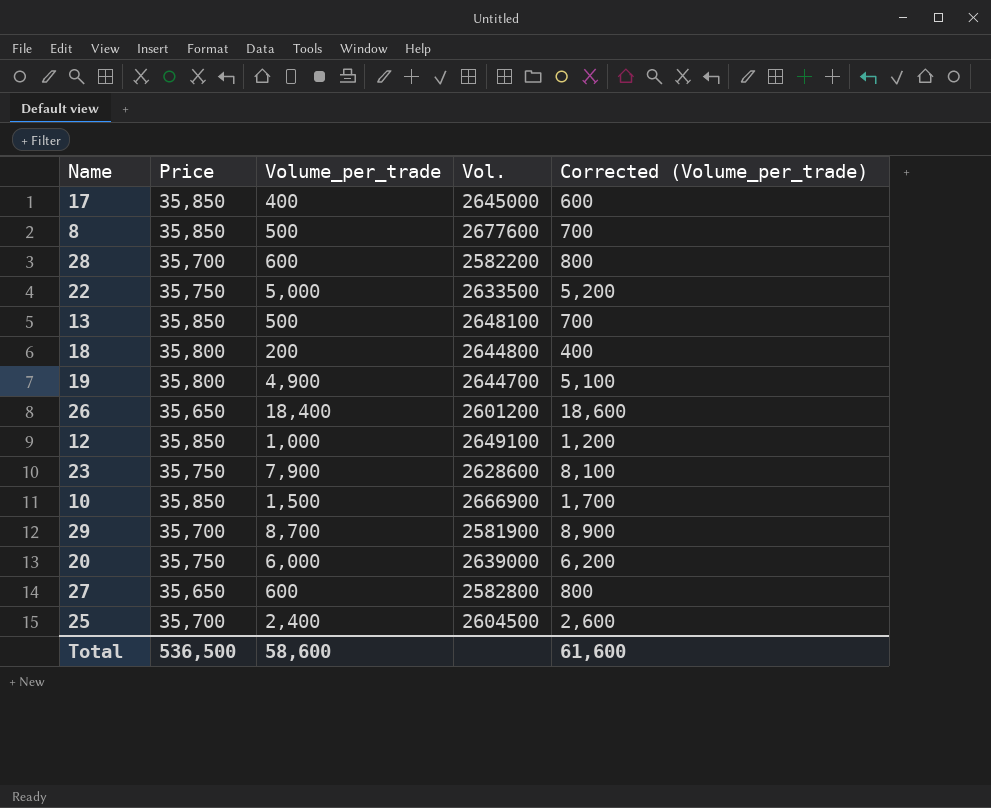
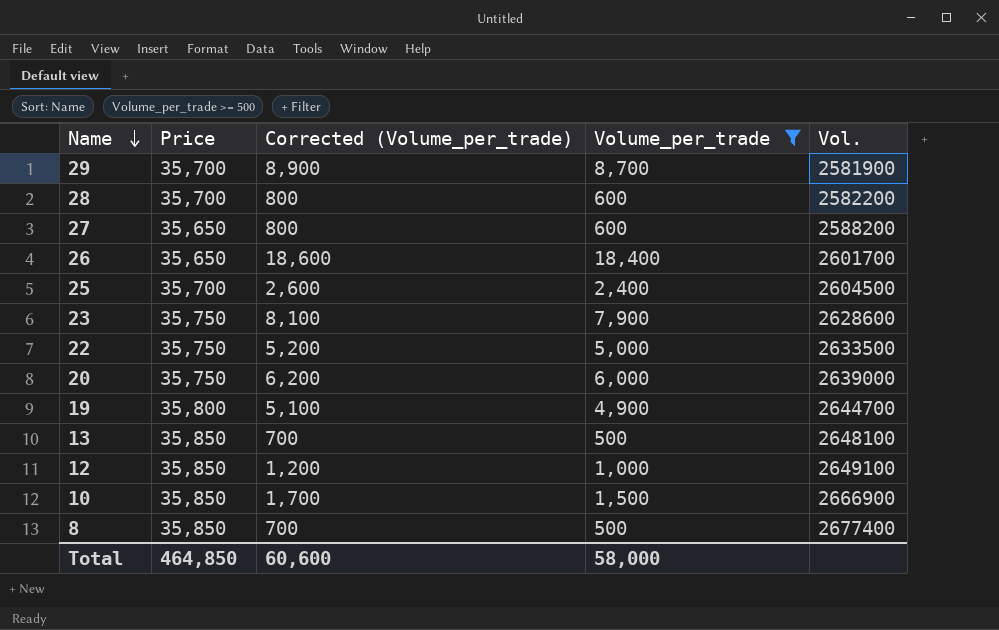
filter: none -> Volume_per_trade >= 500
row order: none -> Name descending
column Corrected (Volume_per_trade) | position: 5 -> 3
27 | Vol.: 2582800 -> 2588200
26 | Vol.: 2601200 -> 2601700
8 | Vol.: 2677600 -> 2677400
Total | Price: 536,500 -> 464,850
Total | Corrected (Volume_per_trade): 61,600 -> 60,600
Total | Volume_per_trade: 58,600 -> 58,000

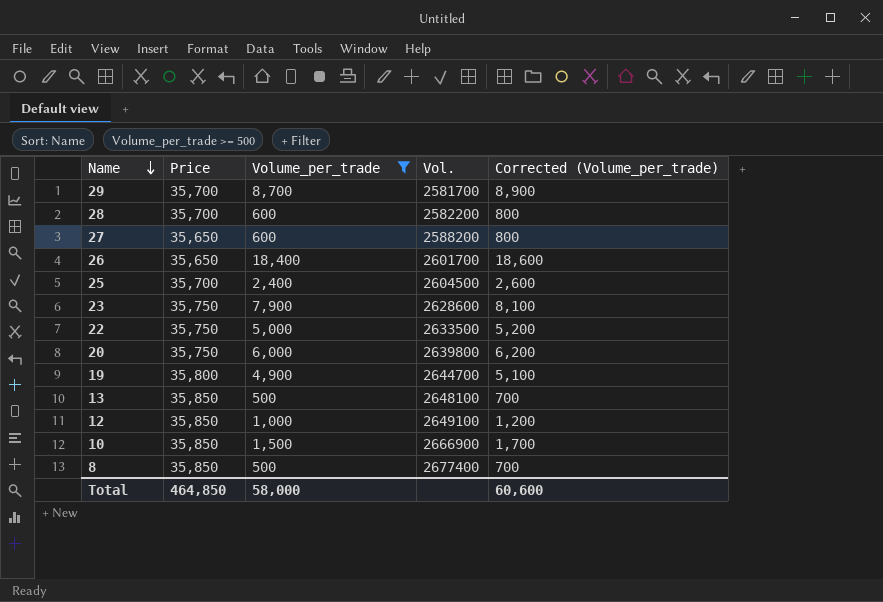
column Corrected (Volume_per_trade) | position: 3 -> 5
29 | Vol.: 2581900 -> 2581700
20 | Vol.: 2639000 -> 2639800

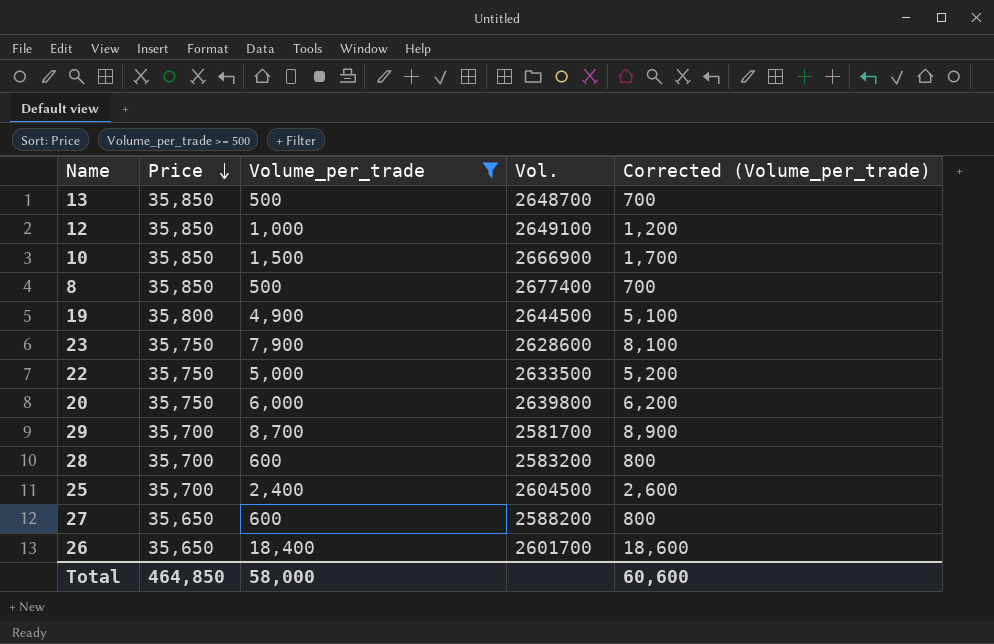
row order: Name descending -> Price descending
13 | Vol.: 2648100 -> 2648700
19 | Vol.: 2644700 -> 2644500
28 | Vol.: 2582200 -> 2583200

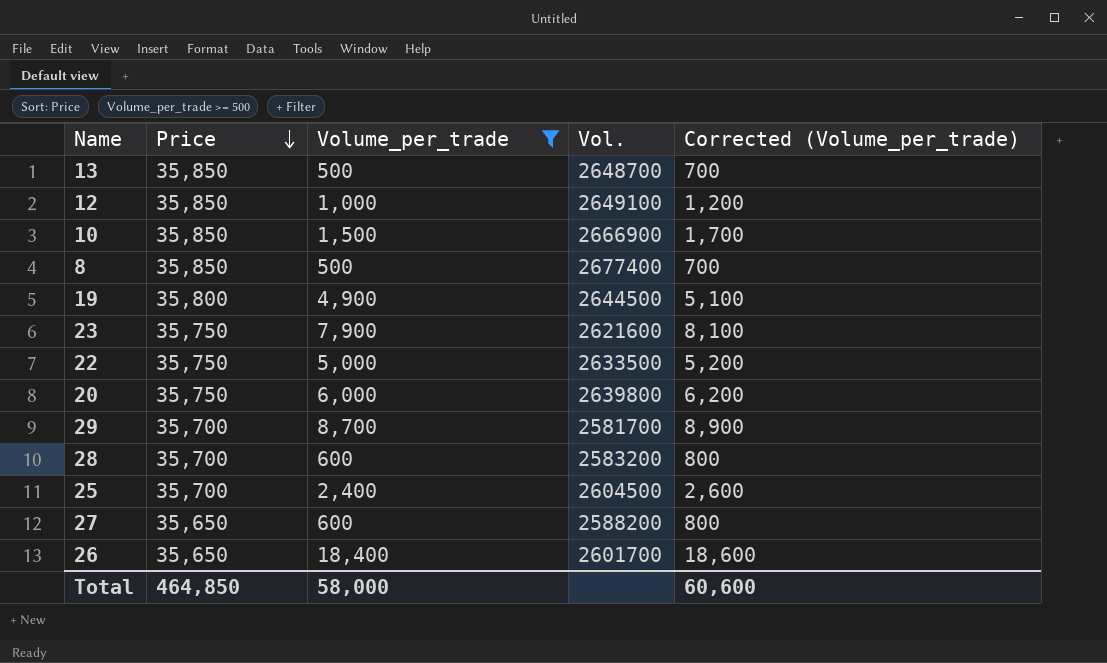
23 | Vol.: 2628600 -> 2621600

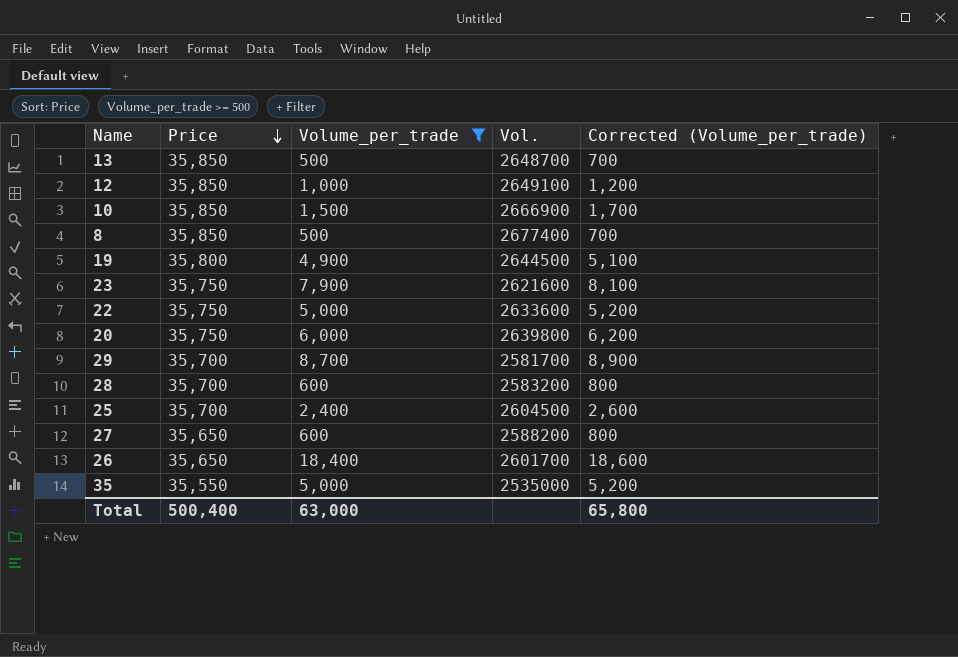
22 | Vol.: 2633500 -> 2633600
row 35: none -> 35,550 | 5,000 | 2535000 | 5,200
Total | Price: 464,850 -> 500,400
Total | Volume_per_trade: 58,000 -> 63,000
Total | Corrected (Volume_per_trade): 60,600 -> 65,800

